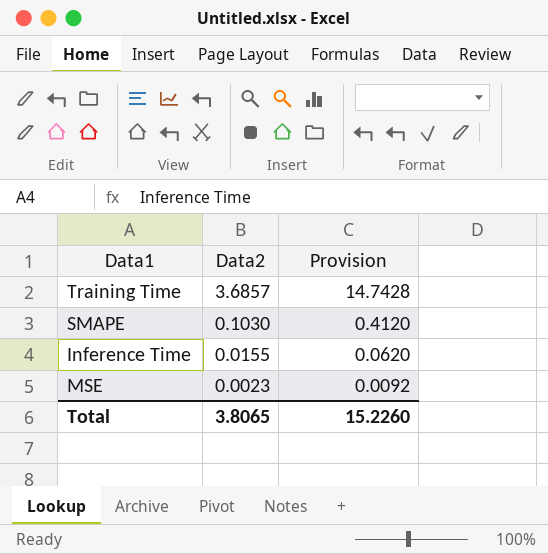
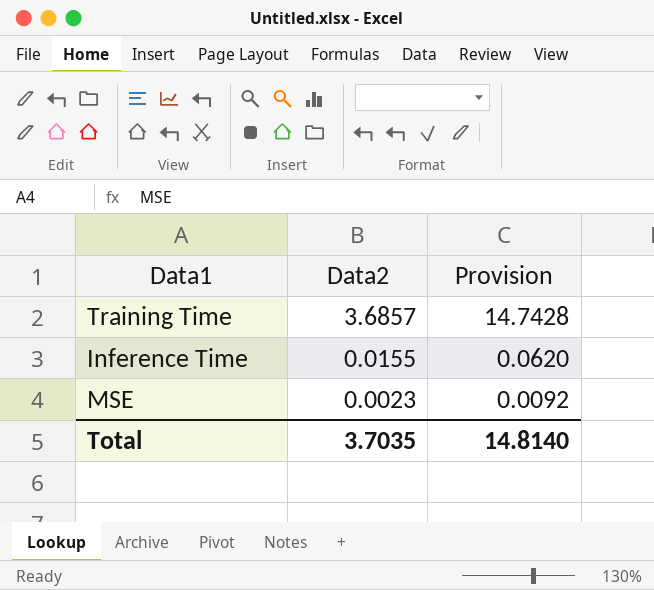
row SMAPE: 0.1030 | 0.4120 -> none
Total | Data2: 3.8065 -> 3.7035
Total | Provision: 15.2260 -> 14.8140

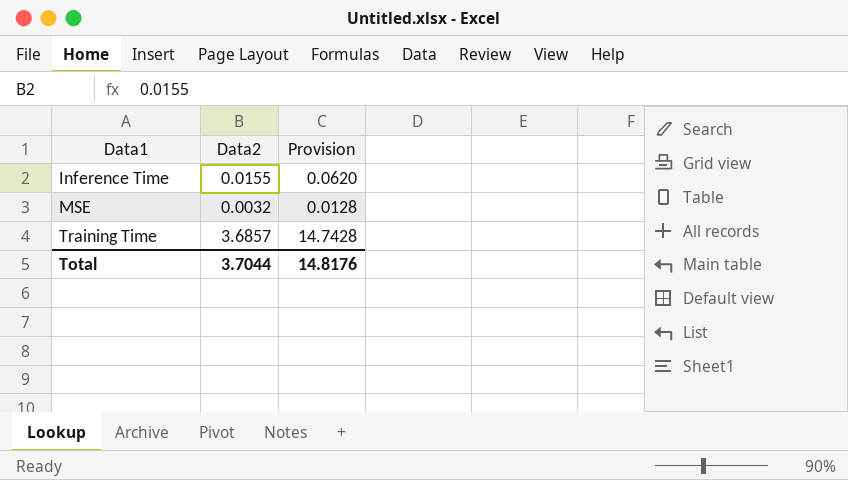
row order: Data2 descending -> Data1 ascending
MSE | Data2: 0.0023 -> 0.0032
MSE | Provision: 0.0092 -> 0.0128
Total | Data2: 3.7035 -> 3.7044
Total | Provision: 14.8140 -> 14.8176

